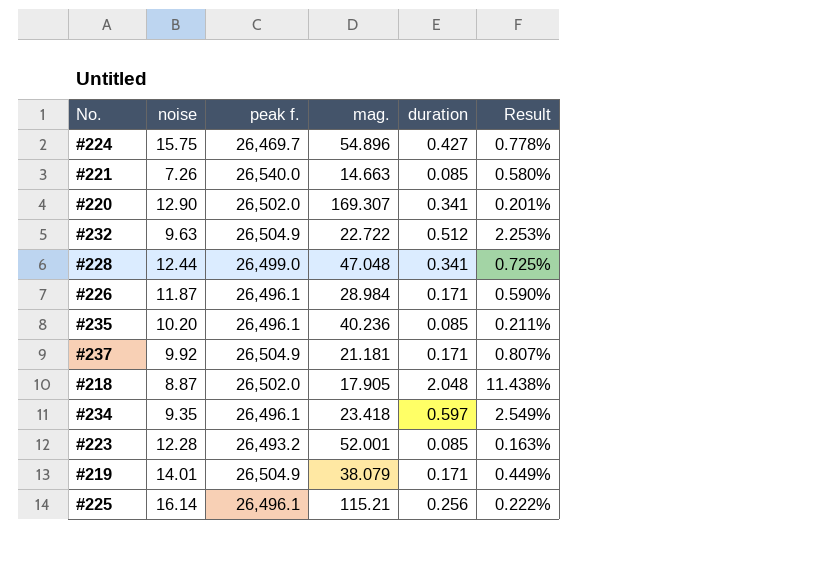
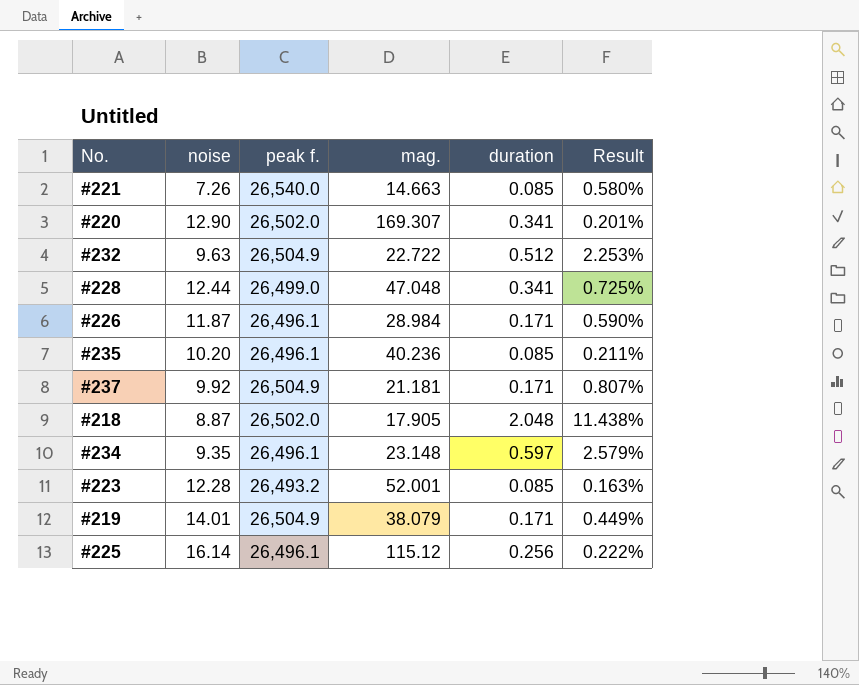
row #224: 15.75 | 26,469.7 | 54.896 | 0.427 | 0.778% -> none
#234 | mag.: 23.418 -> 23.148
#234 | Result: 2.549% -> 2.579%
#225 | mag.: 115.21 -> 115.12

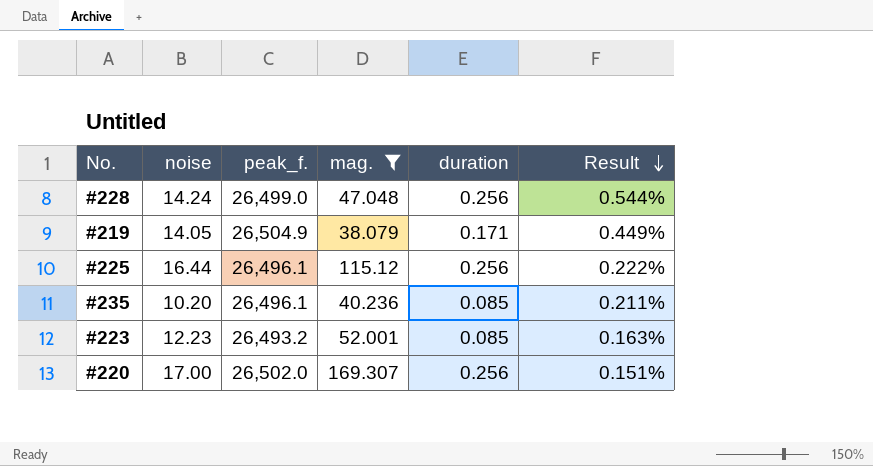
filter: none -> mag. >= 38.079
row order: none -> Result descending
column name: peak f. -> peak_f.
#228 | noise: 12.44 -> 14.24
#228 | duration: 0.341 -> 0.256
#228 | Result: 0.725% -> 0.544%
#219 | noise: 14.01 -> 14.05
#225 | noise: 16.14 -> 16.44
#223 | noise: 12.28 -> 12.23
#220 | noise: 12.90 -> 17.00
#220 | duration: 0.341 -> 0.256
#220 | Result: 0.201% -> 0.151%

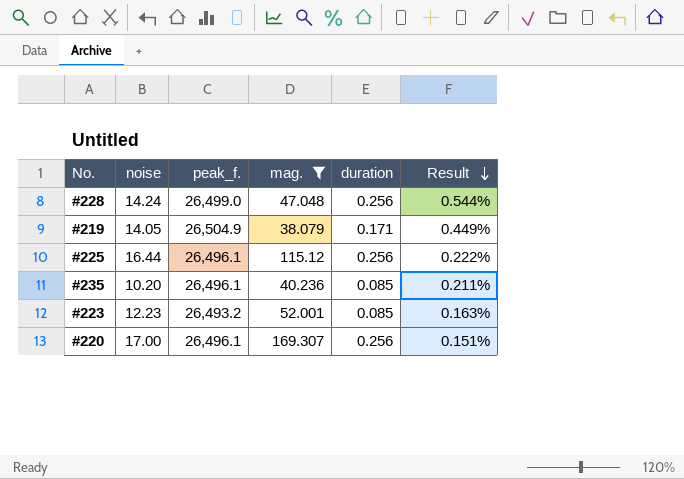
#220 | peak_f.: 26,502.0 -> 26,496.1

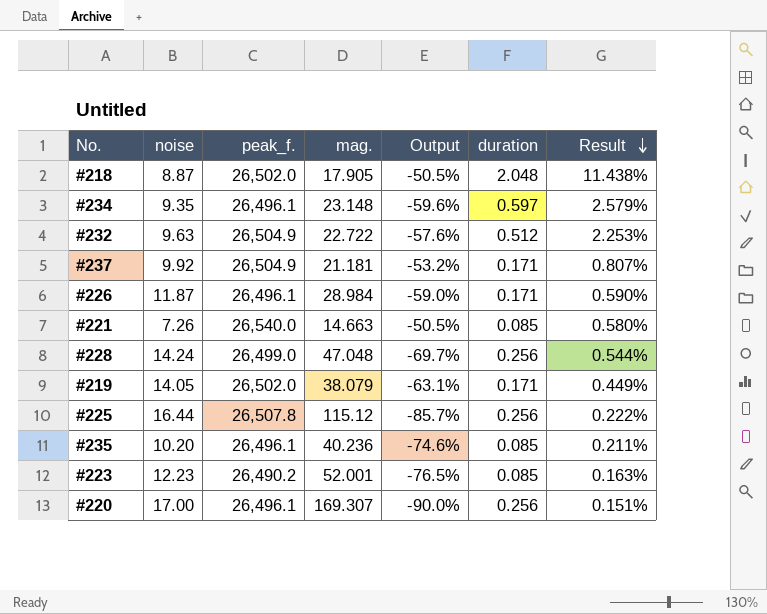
filter: mag. >= 38.079 -> none
column Output | formula: none -> ([noise] - [mag.]) / [mag.]
#219 | peak_f.: 26,504.9 -> 26,502.0
#225 | peak_f.: 26,496.1 -> 26,507.8
#223 | peak_f.: 26,493.2 -> 26,490.2

